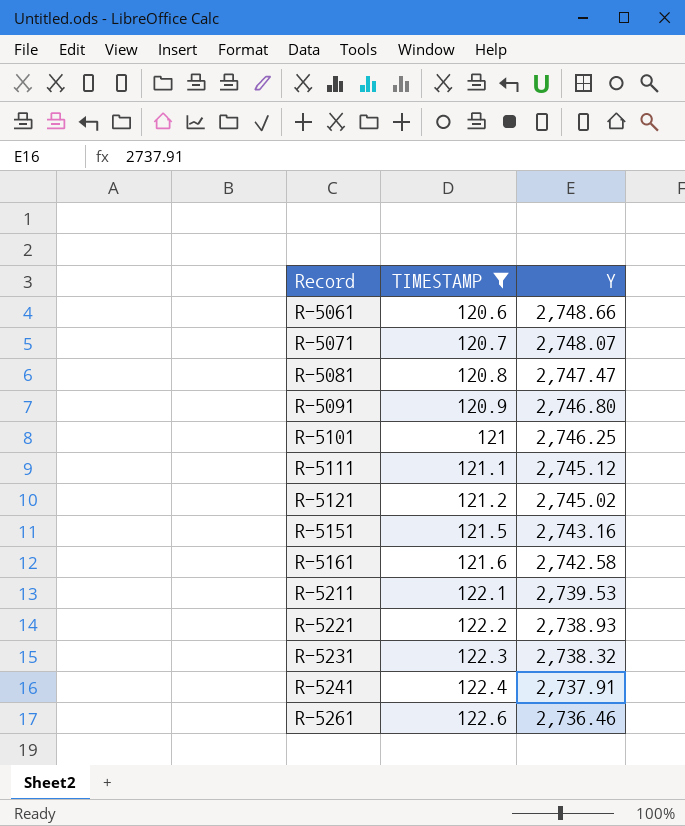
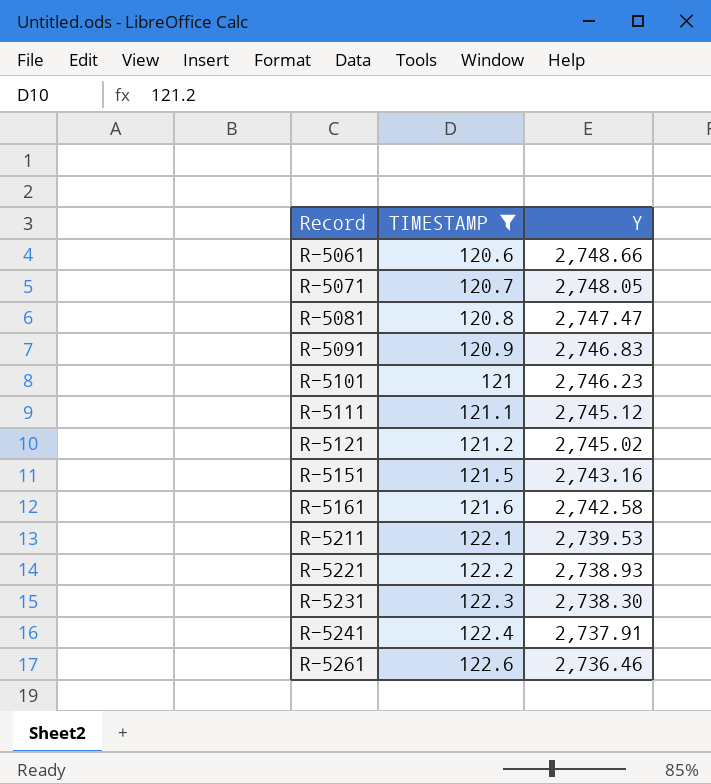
R-5071 | Y: 2,748.07 -> 2,748.05
R-5091 | Y: 2,746.80 -> 2,746.83
R-5101 | Y: 2,746.25 -> 2,746.23
R-5231 | Y: 2,738.32 -> 2,738.30

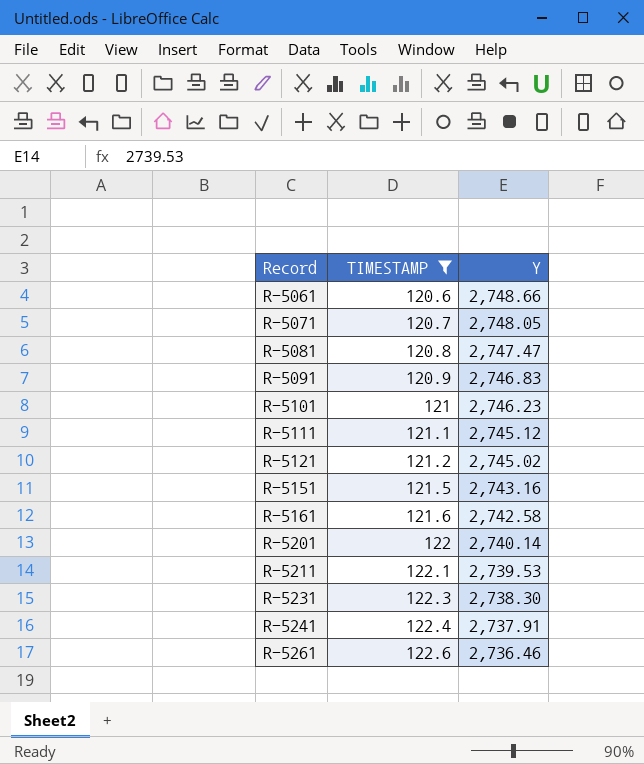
row R-5221: 122.2 | 2,738.93 -> none
row R-5201: none -> 122 | 2,740.14

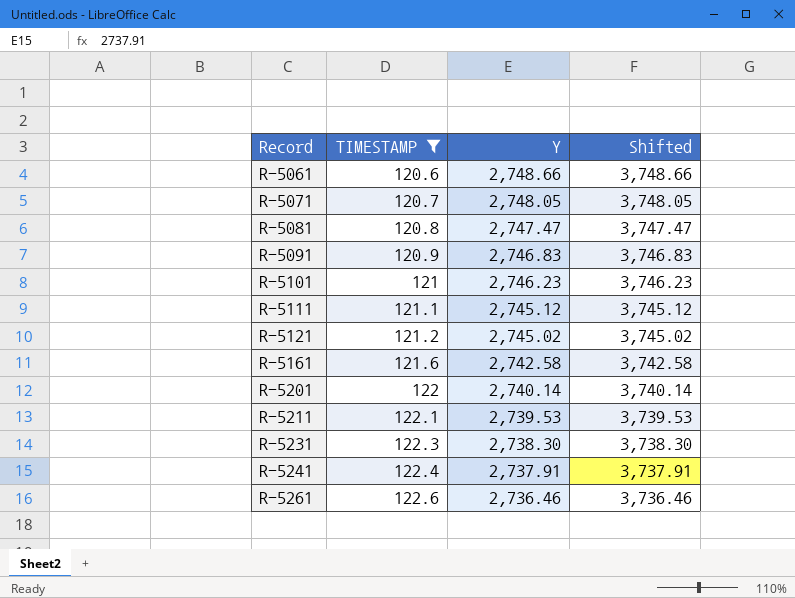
column Shifted | formula: none -> [Y] + 1000
row R-5151: 121.5 | 2,743.16 -> none

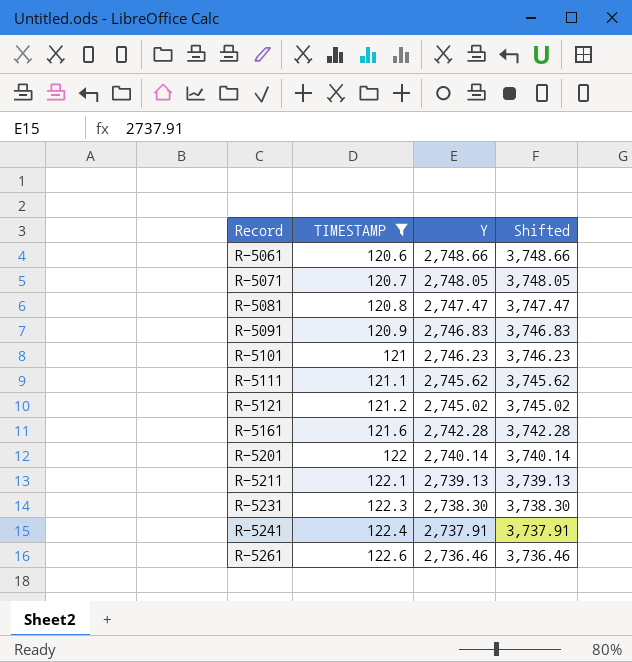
R-5111 | Y: 2,745.12 -> 2,745.62
R-5111 | Shifted: 3,745.12 -> 3,745.62
R-5161 | Y: 2,742.58 -> 2,742.28
R-5161 | Shifted: 3,742.58 -> 3,742.28
R-5211 | Y: 2,739.53 -> 2,739.13
R-5211 | Shifted: 3,739.53 -> 3,739.13

